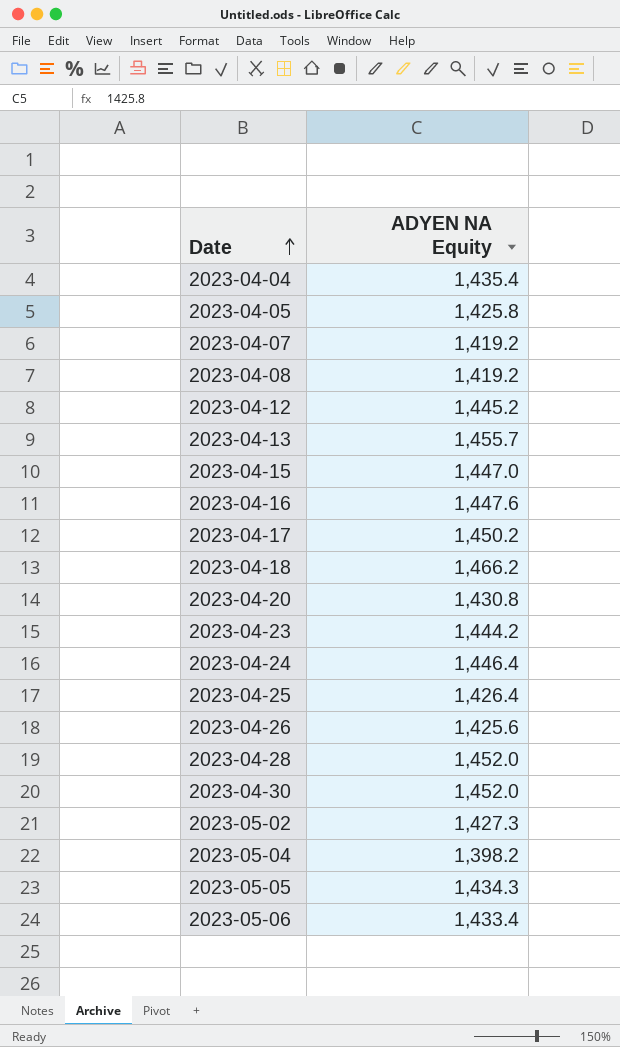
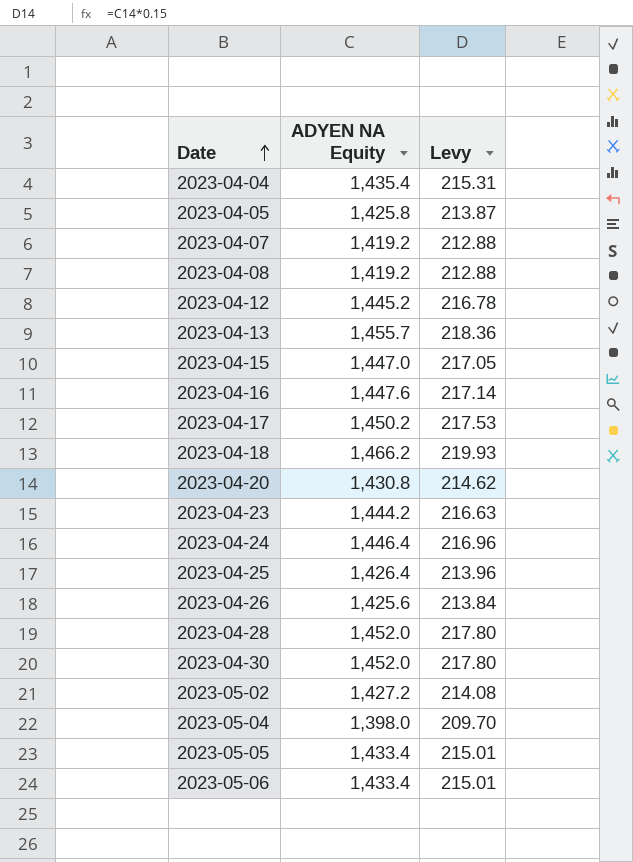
column Levy | formula: none -> [ADYEN NA Equity] * 0.15
2023-05-02 | ADYEN NA Equity: 1,427.3 -> 1,427.2
2023-05-04 | ADYEN NA Equity: 1,398.2 -> 1,398.0
2023-05-05 | ADYEN NA Equity: 1,434.3 -> 1,433.4

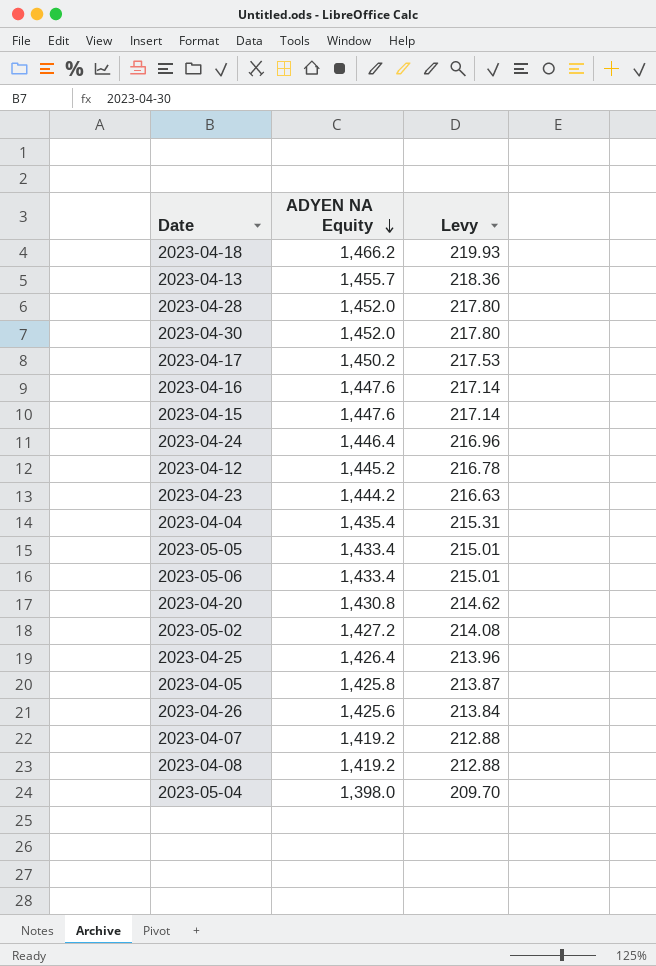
row order: Date ascending -> ADYEN NA Equity descending
2023-04-15 | ADYEN NA Equity: 1,447.0 -> 1,447.6
2023-04-15 | Levy: 217.05 -> 217.14

